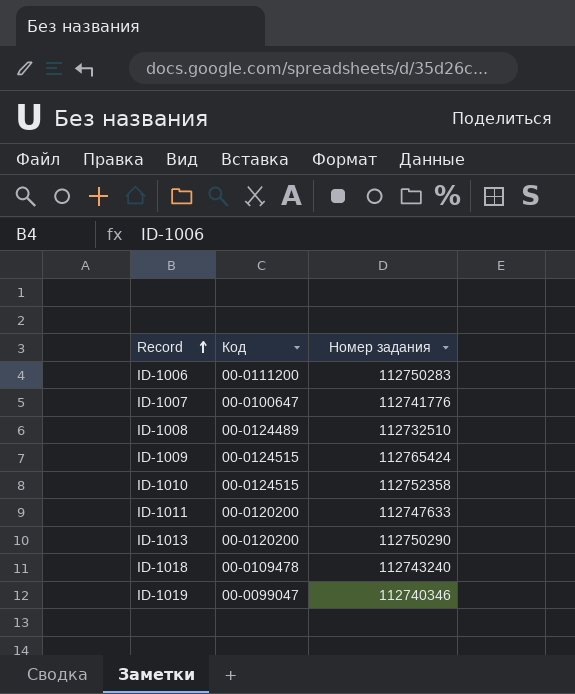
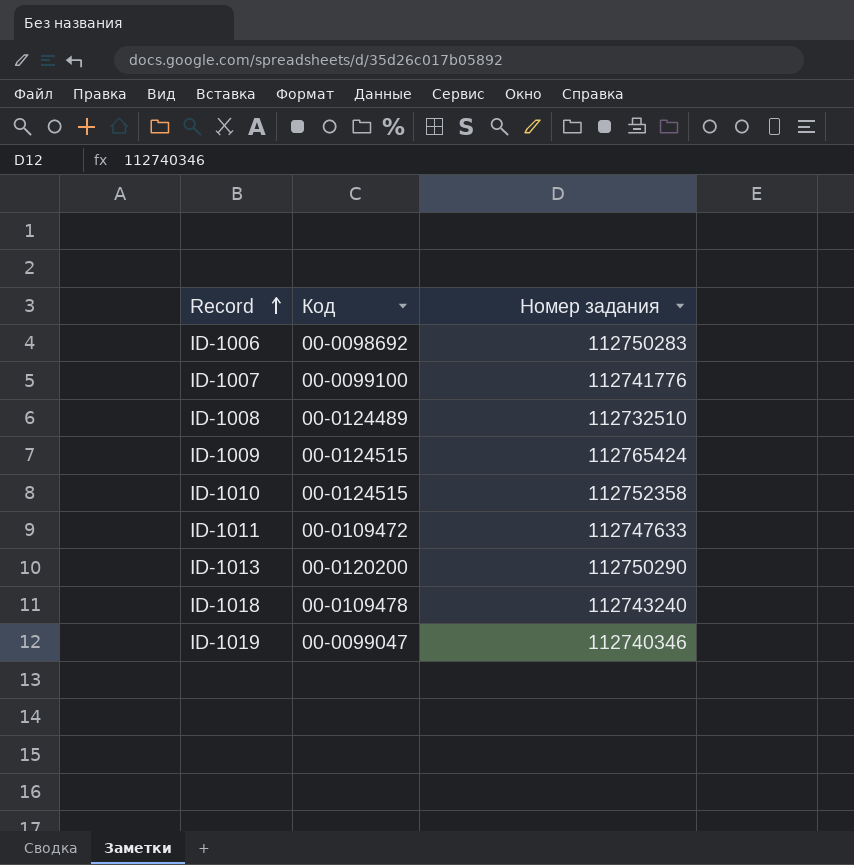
ID-1006 | Код: 00-0111200 -> 00-0098692
ID-1007 | Код: 00-0100647 -> 00-0099100
ID-1011 | Код: 00-0120200 -> 00-0109472

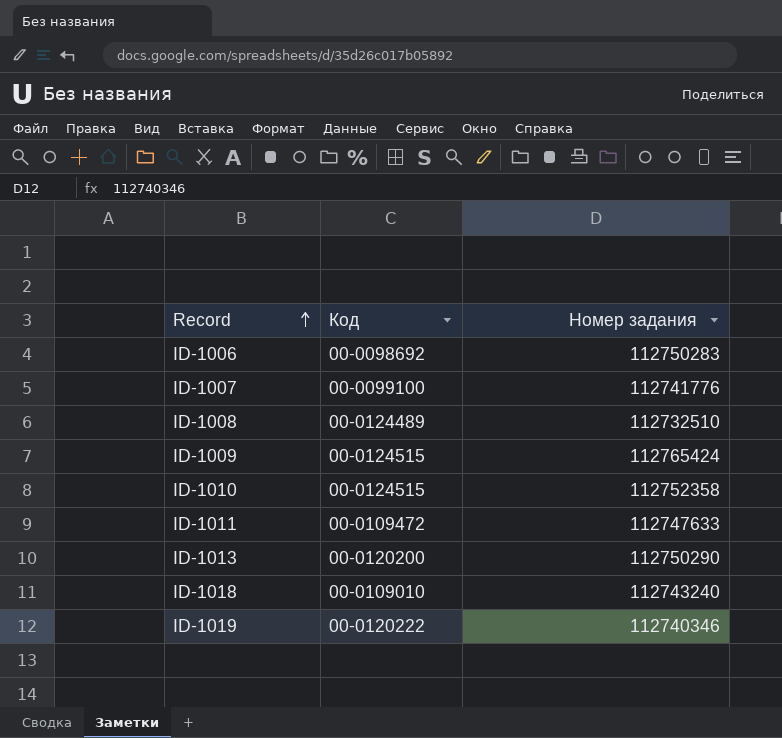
ID-1018 | Код: 00-0109478 -> 00-0109010
ID-1019 | Код: 00-0099047 -> 00-0120222

